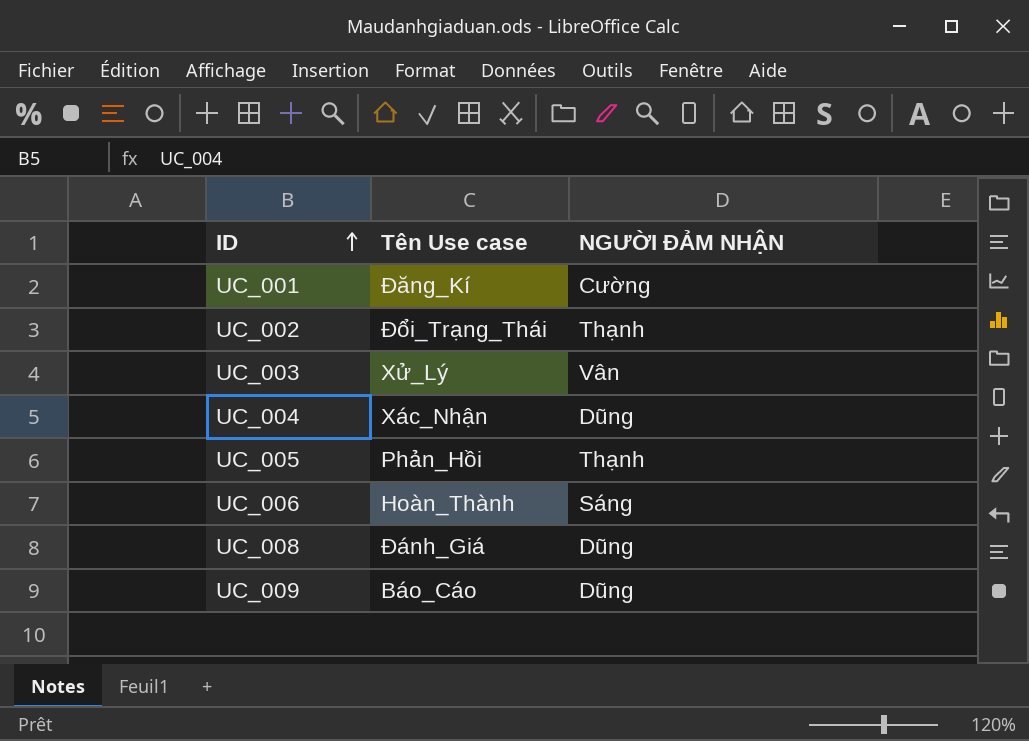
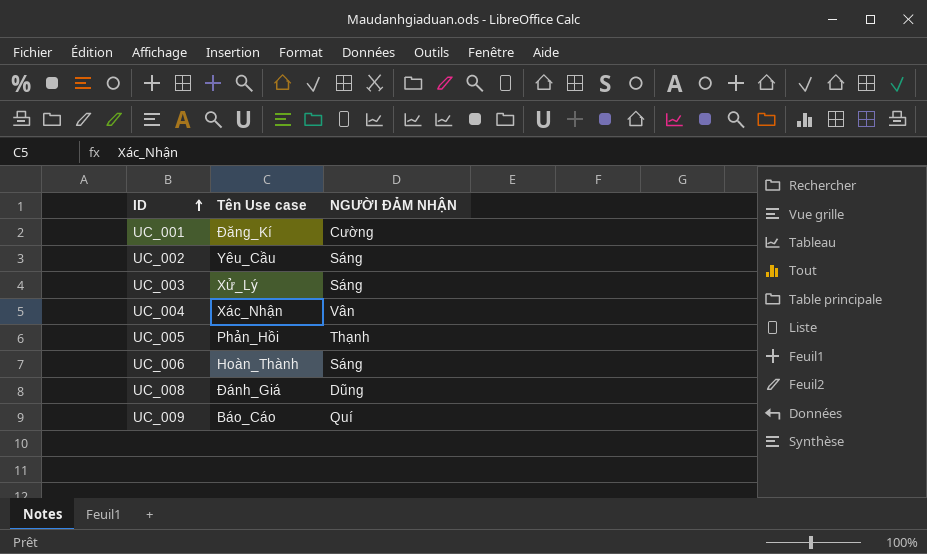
UC_002 | Tên Use case: Đổi_Trạng_Thái -> Yêu_Cầu
UC_002 | NGƯỜI ĐẢM NHẬN: Thạnh -> Sáng
UC_003 | NGƯỜI ĐẢM NHẬN: Vân -> Sáng
UC_004 | NGƯỜI ĐẢM NHẬN: Dũng -> Vân
UC_009 | NGƯỜI ĐẢM NHẬN: Dũng -> Quí

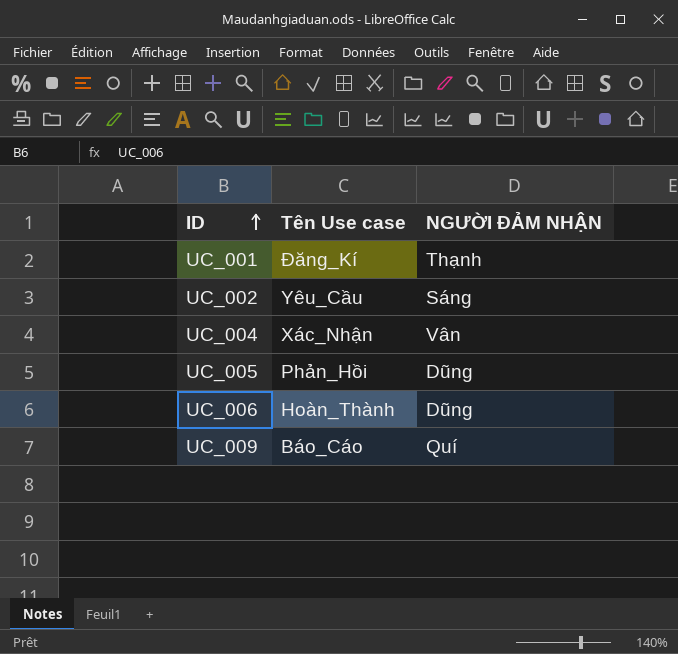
row UC_003: Xử_Lý | Sáng -> none
row UC_008: Đánh_Giá | Dũng -> none
UC_001 | NGƯỜI ĐẢM NHẬN: Cường -> Thạnh
UC_005 | NGƯỜI ĐẢM NHẬN: Thạnh -> Dũng
UC_006 | NGƯỜI ĐẢM NHẬN: Sáng -> Dũng

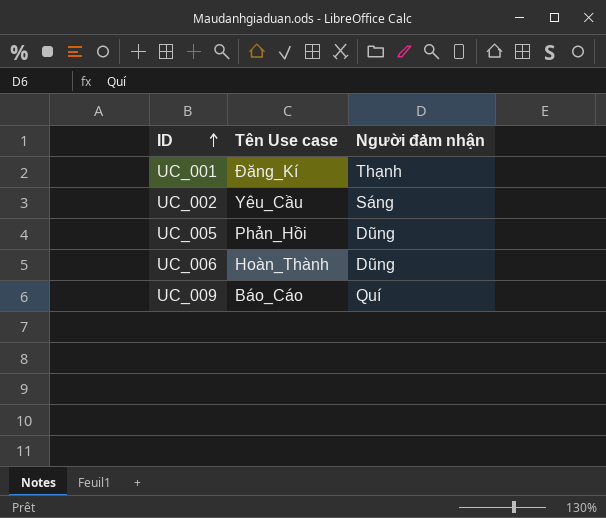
column name: NGƯỜI ĐẢM NHẬN -> Người đảm nhận
row UC_004: Xác_Nhận | Vân -> none

